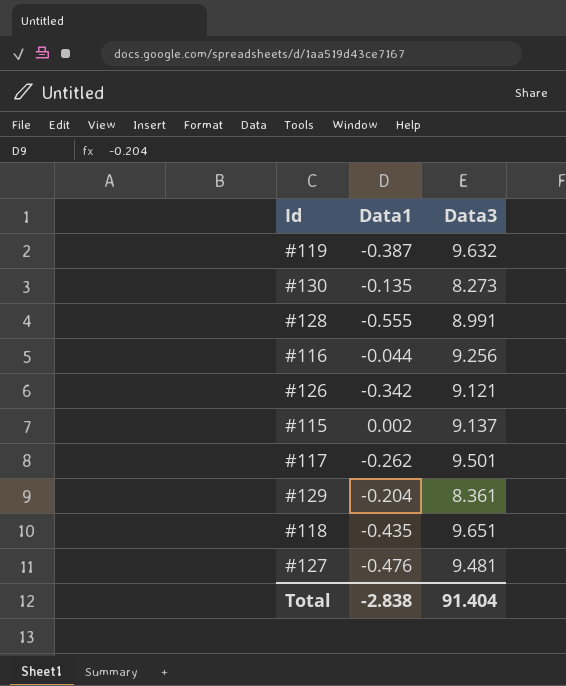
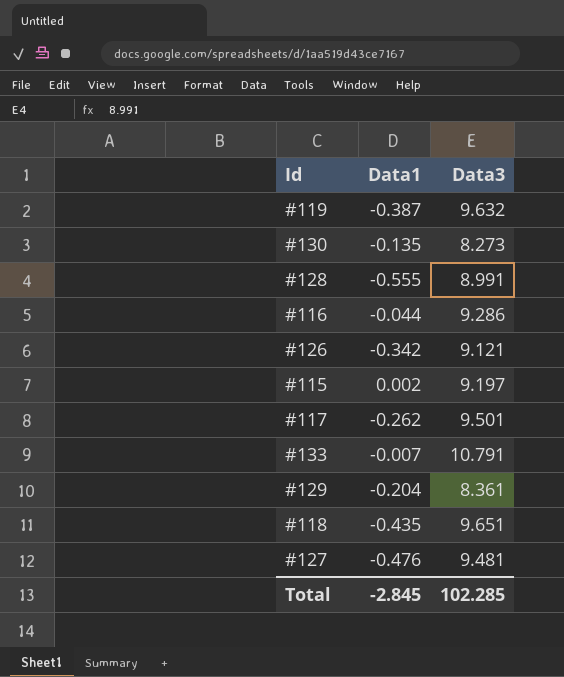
#116 | Data3: 9.256 -> 9.286
#115 | Data3: 9.137 -> 9.197
row #133: none -> -0.007 | 10.791
Total | Data1: -2.838 -> -2.845
Total | Data3: 91.404 -> 102.285

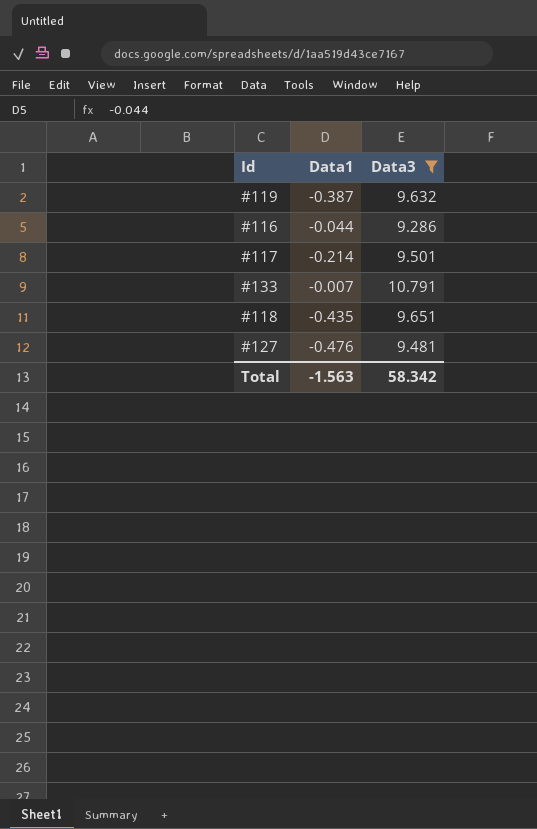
filter: none -> Data3 >= 9.286
#117 | Data1: -0.262 -> -0.214
Total | Data1: -2.845 -> -1.563
Total | Data3: 102.285 -> 58.342

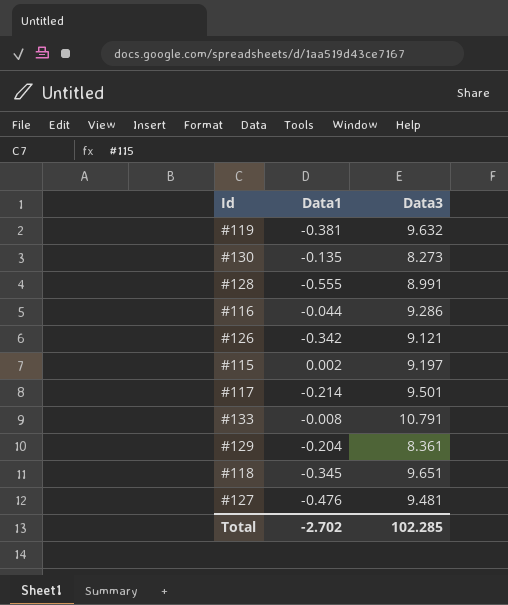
filter: Data3 >= 9.286 -> none
#119 | Data1: -0.387 -> -0.381
#133 | Data1: -0.007 -> -0.008
#118 | Data1: -0.435 -> -0.345
Total | Data1: -1.563 -> -2.702
Total | Data3: 58.342 -> 102.285

